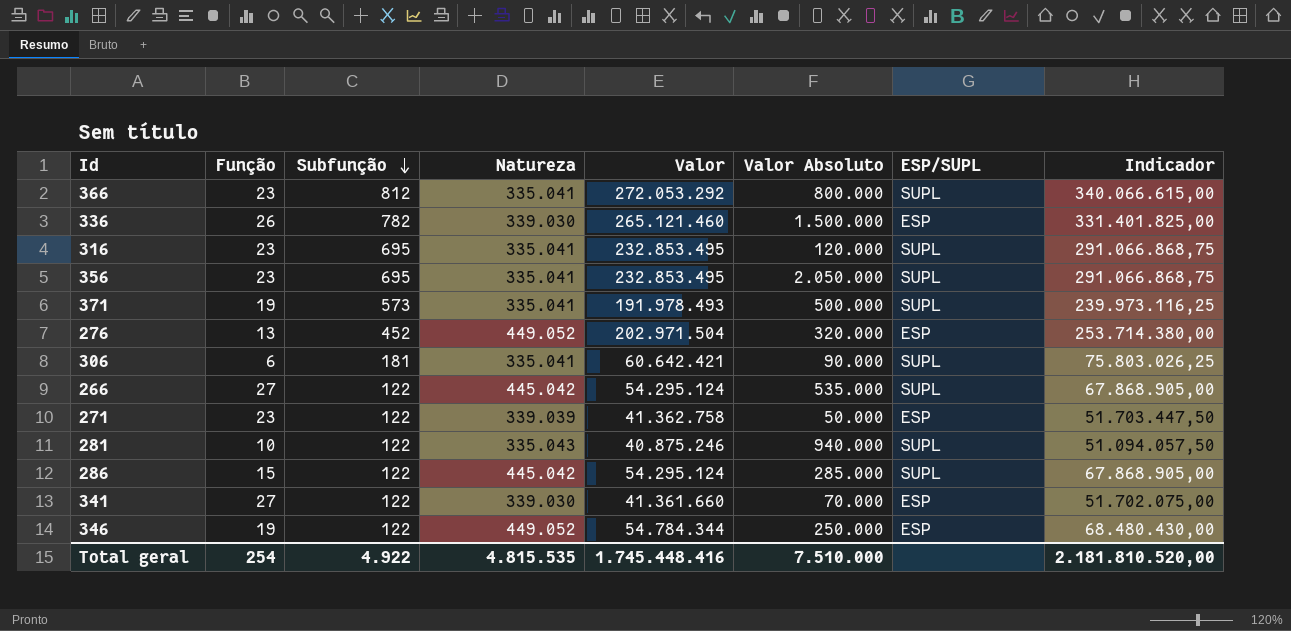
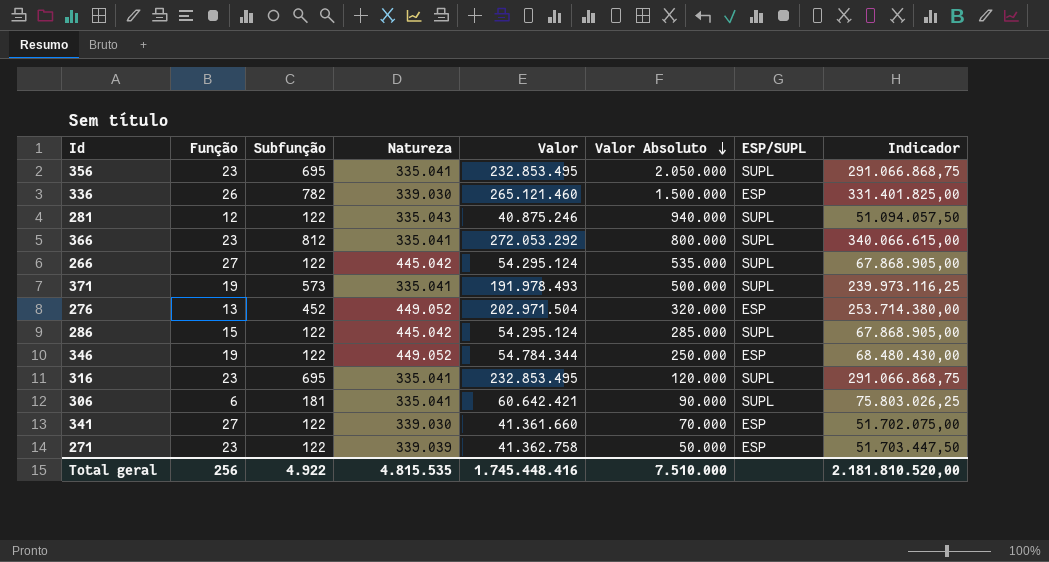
row order: Subfunção descending -> Valor Absoluto descending
281 | Função: 10 -> 12
Total geral | Função: 254 -> 256

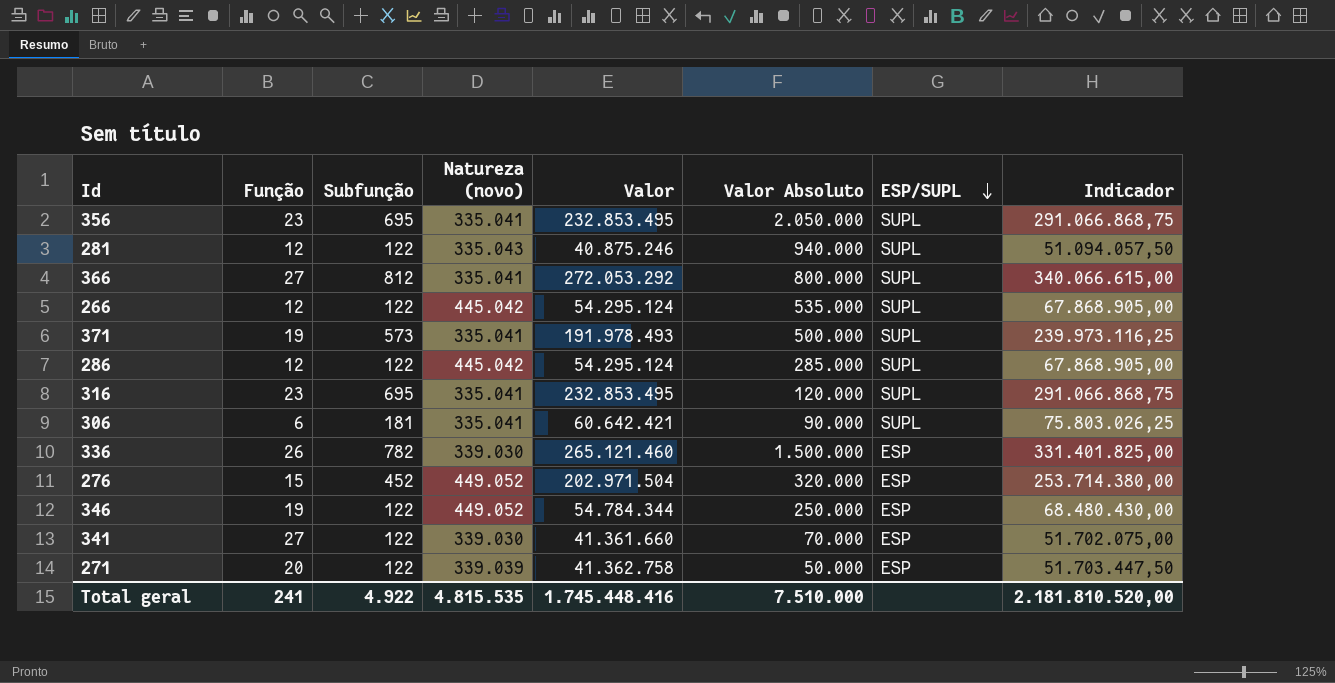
row order: Valor Absoluto descending -> ESP/SUPL descending
column name: Natureza -> Natureza (novo)
366 | Função: 23 -> 27
266 | Função: 27 -> 12
286 | Função: 15 -> 12
276 | Função: 13 -> 15
271 | Função: 23 -> 20
Total geral | Função: 256 -> 241

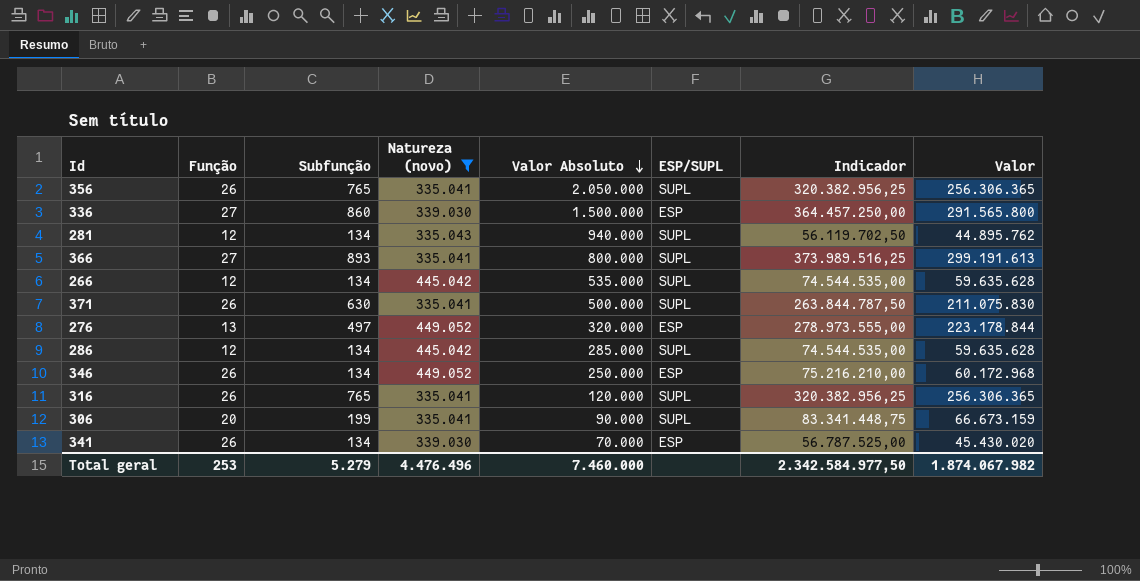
filter: none -> Natureza (novo) != 339.039
row order: ESP/SUPL descending -> Valor Absoluto descending
column Valor | position: 5 -> 8
356 | Função: 23 -> 26
356 | Subfunção: 695 -> 765
356 | Indicador: 291.066.868,75 -> 320.382.956,25
356 | Valor: 232.853.495 -> 256.306.365
336 | Função: 26 -> 27
336 | Subfunção: 782 -> 860
336 | Indicador: 331.401.825,00 -> 364.457.250,00
336 | Valor: 265.121.460 -> 291.565.800
281 | Subfunção: 122 -> 134
281 | Indicador: 51.094.057,50 -> 56.119.702,50
281 | Valor: 40.875.246 -> 44.895.762
366 | Subfunção: 812 -> 893
366 | Indicador: 340.066.615,00 -> 373.989.516,25
366 | Valor: 272.053.292 -> 299.191.613
266 | Subfunção: 122 -> 134
266 | Indicador: 67.868.905,00 -> 74.544.535,00
266 | Valor: 54.295.124 -> 59.635.628
371 | Função: 19 -> 26
371 | Subfunção: 573 -> 630
371 | Indicador: 239.973.116,25 -> 263.844.787,50
371 | Valor: 191.978.493 -> 211.075.830
276 | Função: 15 -> 13
276 | Subfunção: 452 -> 497
276 | Indicador: 253.714.380,00 -> 278.973.555,00
276 | Valor: 202.971.504 -> 223.178.844
286 | Subfunção: 122 -> 134
286 | Indicador: 67.868.905,00 -> 74.544.535,00
286 | Valor: 54.295.124 -> 59.635.628
346 | Função: 19 -> 26
346 | Subfunção: 122 -> 134
346 | Indicador: 68.480.430,00 -> 75.216.210,00
346 | Valor: 54.784.344 -> 60.172.968
316 | Função: 23 -> 26
316 | Subfunção: 695 -> 765
316 | Indicador: 291.066.868,75 -> 320.382.956,25
316 | Valor: 232.853.495 -> 256.306.365
306 | Função: 6 -> 20
306 | Subfunção: 181 -> 199
306 | Indicador: 75.803.026,25 -> 83.341.448,75
306 | Valor: 60.642.421 -> 66.673.159
341 | Função: 27 -> 26
341 | Subfunção: 122 -> 134
341 | Indicador: 51.702.075,00 -> 56.787.525,00
341 | Valor: 41.361.660 -> 45.430.020
Total geral | Função: 241 -> 253
Total geral | Subfunção: 4.922 -> 5.279
Total geral | Natureza (novo): 4.815.535 -> 4.476.496
Total geral | Valor Absoluto: 7.510.000 -> 7.460.000
Total geral | Indicador: 2.181.810.520,00 -> 2.342.584.977,50
Total geral | Valor: 1.745.448.416 -> 1.874.067.982

